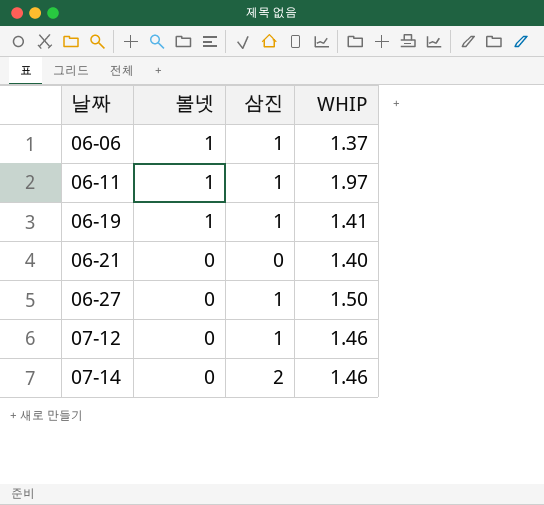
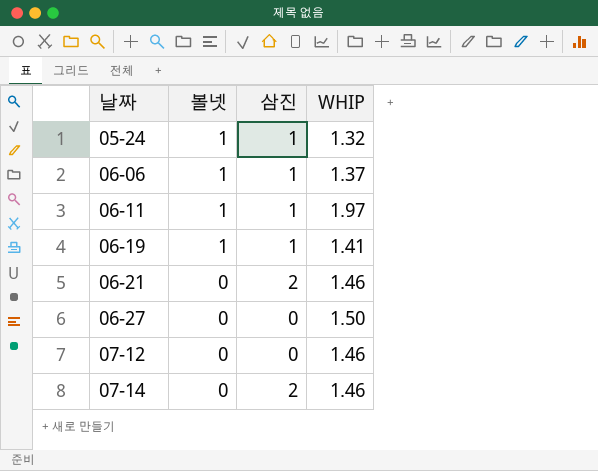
row 05-24: none -> 1 | 1 | 1.32
06-21 | 삼진: 0 -> 2
06-21 | WHIP: 1.40 -> 1.46
06-27 | 삼진: 1 -> 0
07-12 | 삼진: 1 -> 0

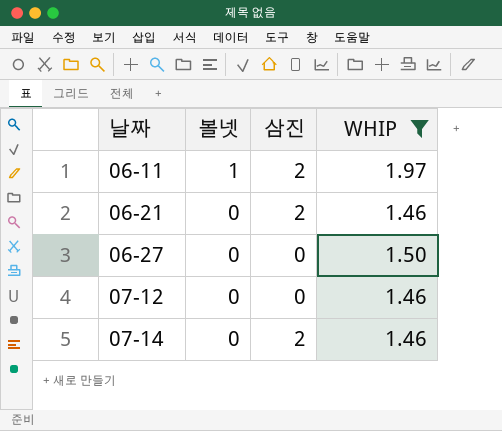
filter: none -> WHIP >= 1.46
06-11 | 삼진: 1 -> 2

